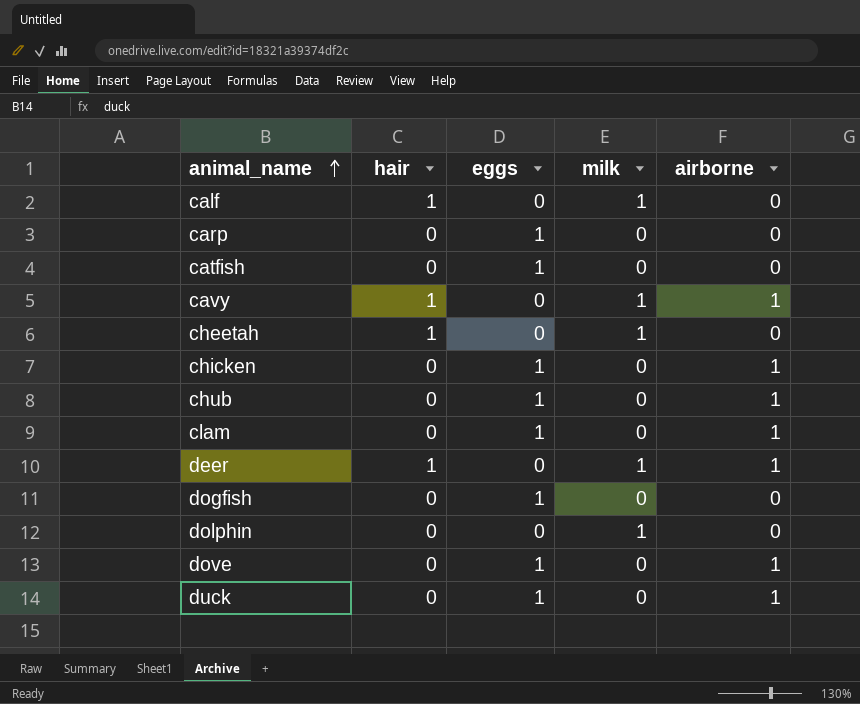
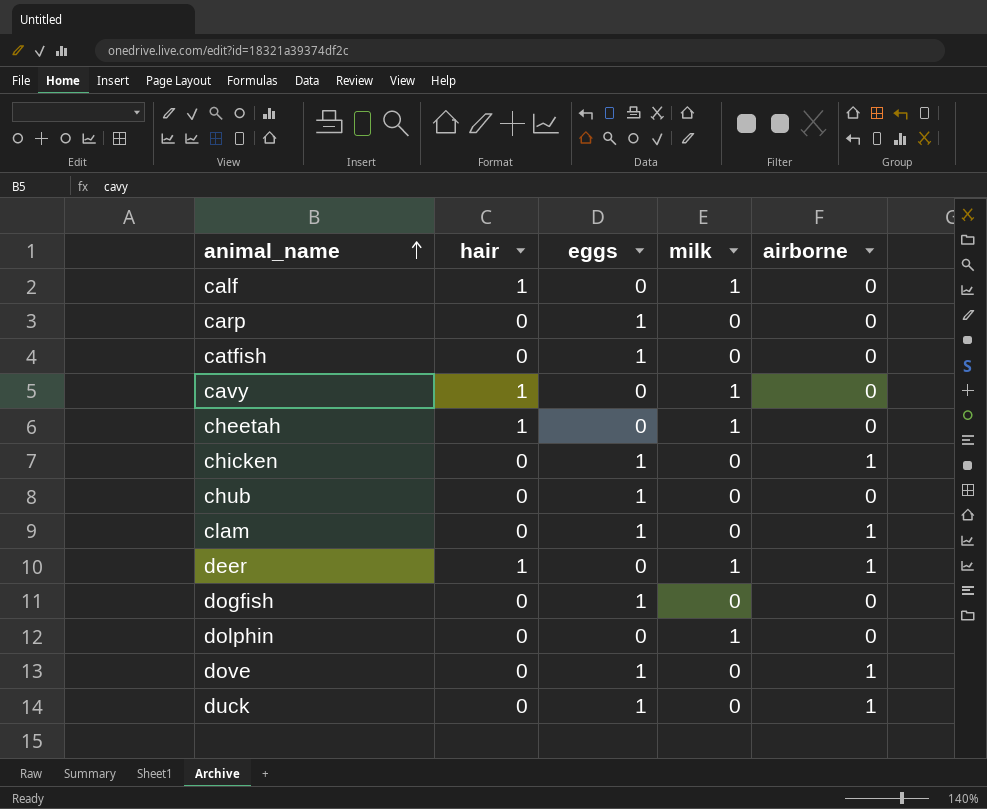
cavy | airborne: 1 -> 0
chub | airborne: 1 -> 0

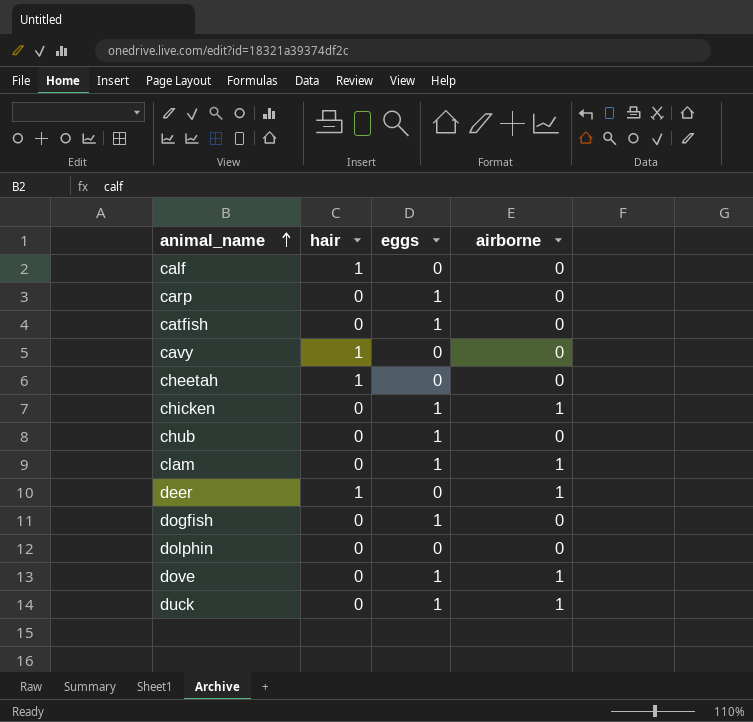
column milk | position: 4 -> none

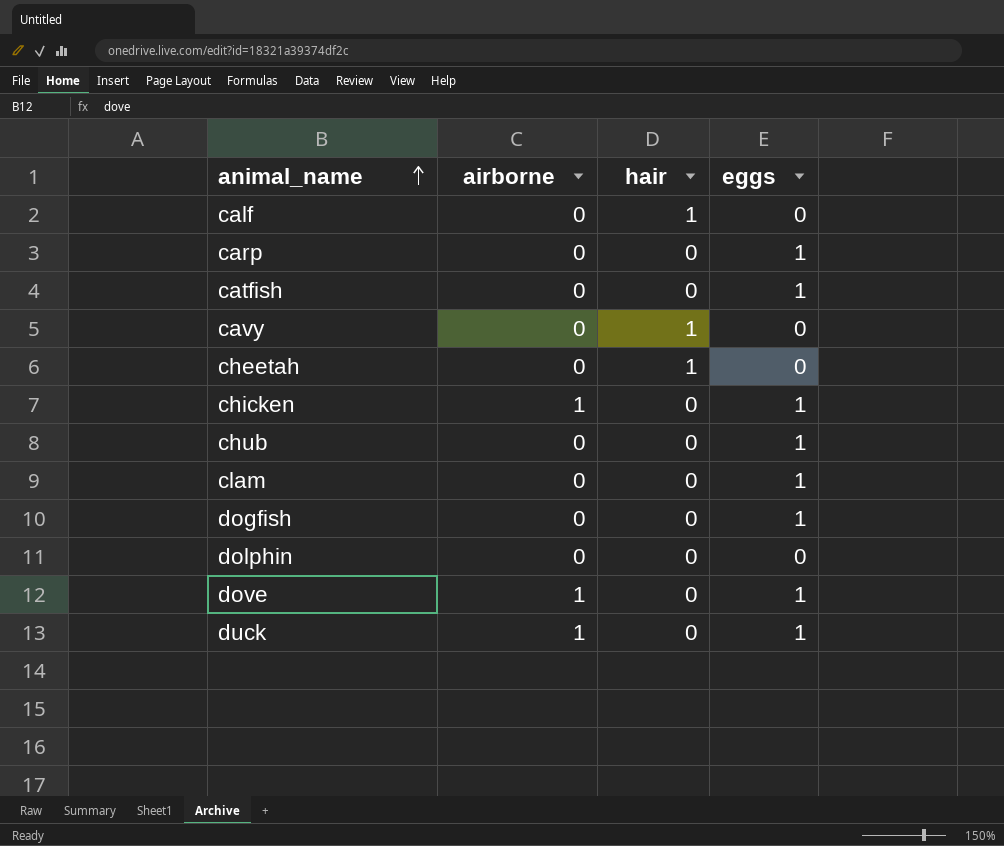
column airborne | position: 4 -> 2
row deer: 1 | 0 | 1 -> none
clam | airborne: 1 -> 0

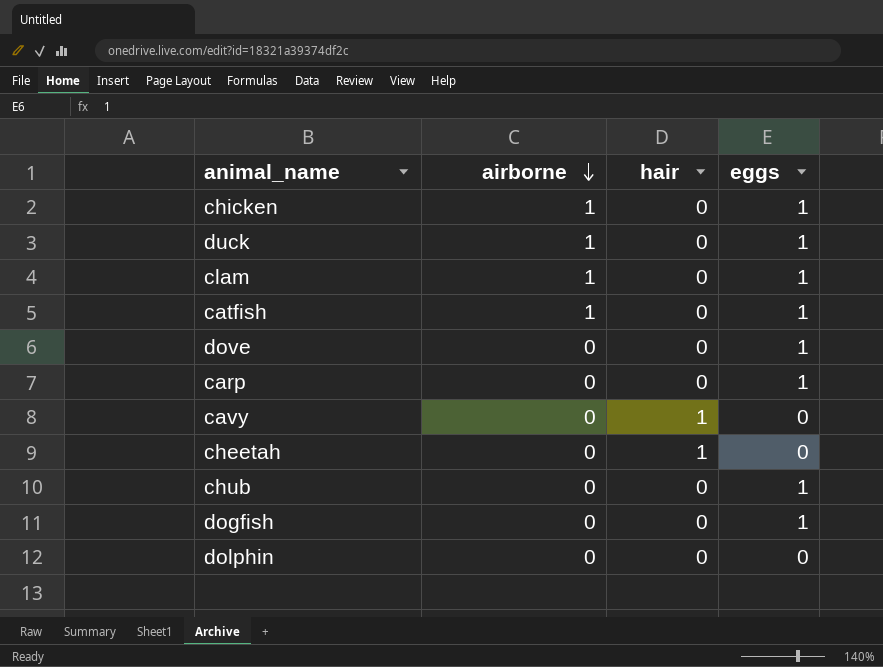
row order: animal_name ascending -> airborne descending
row calf: 0 | 1 | 0 -> none
clam | airborne: 0 -> 1
catfish | airborne: 0 -> 1
dove | airborne: 1 -> 0

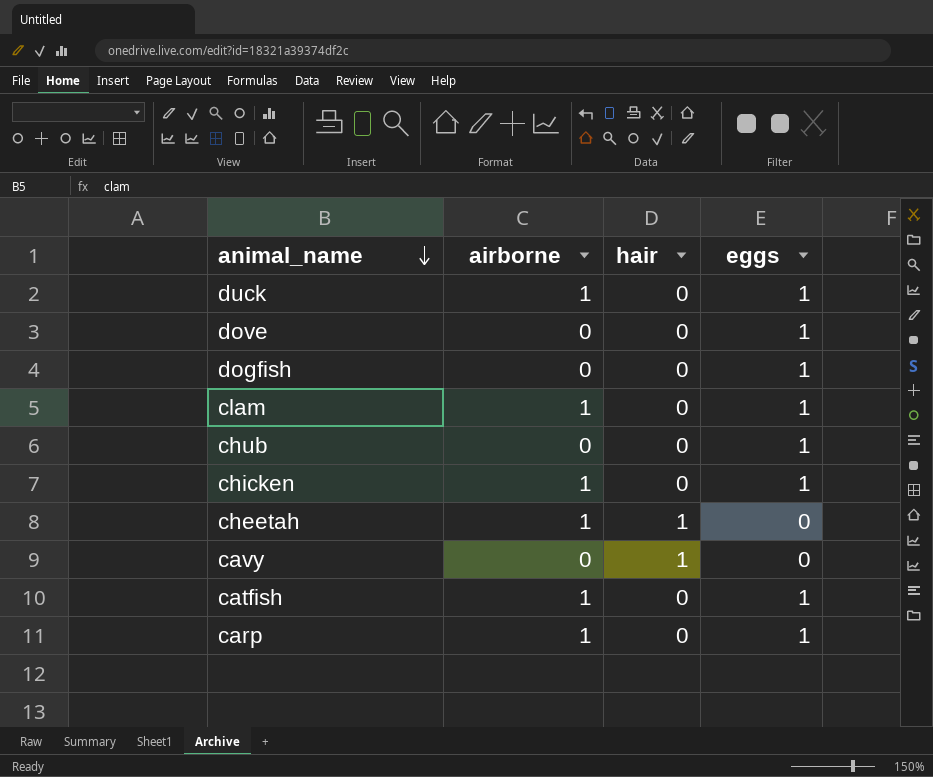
row order: airborne descending -> animal_name descending
row dolphin: 0 | 0 | 0 -> none
cheetah | airborne: 0 -> 1
carp | airborne: 0 -> 1

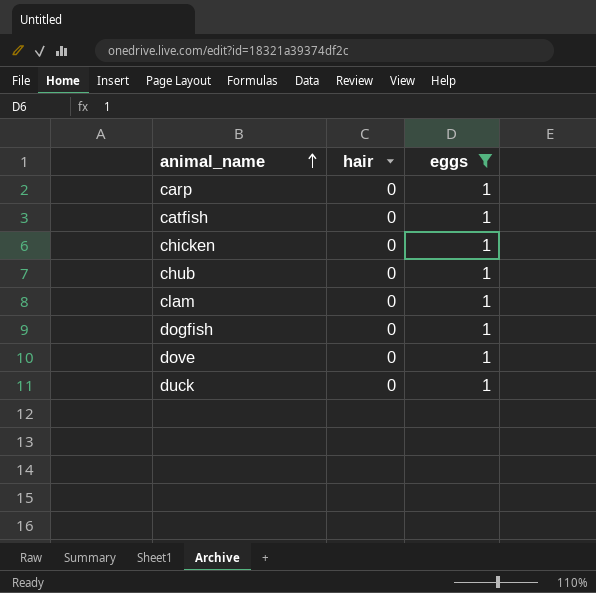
filter: none -> eggs = 1
row order: animal_name descending -> animal_name ascending
column airborne | position: 2 -> none

